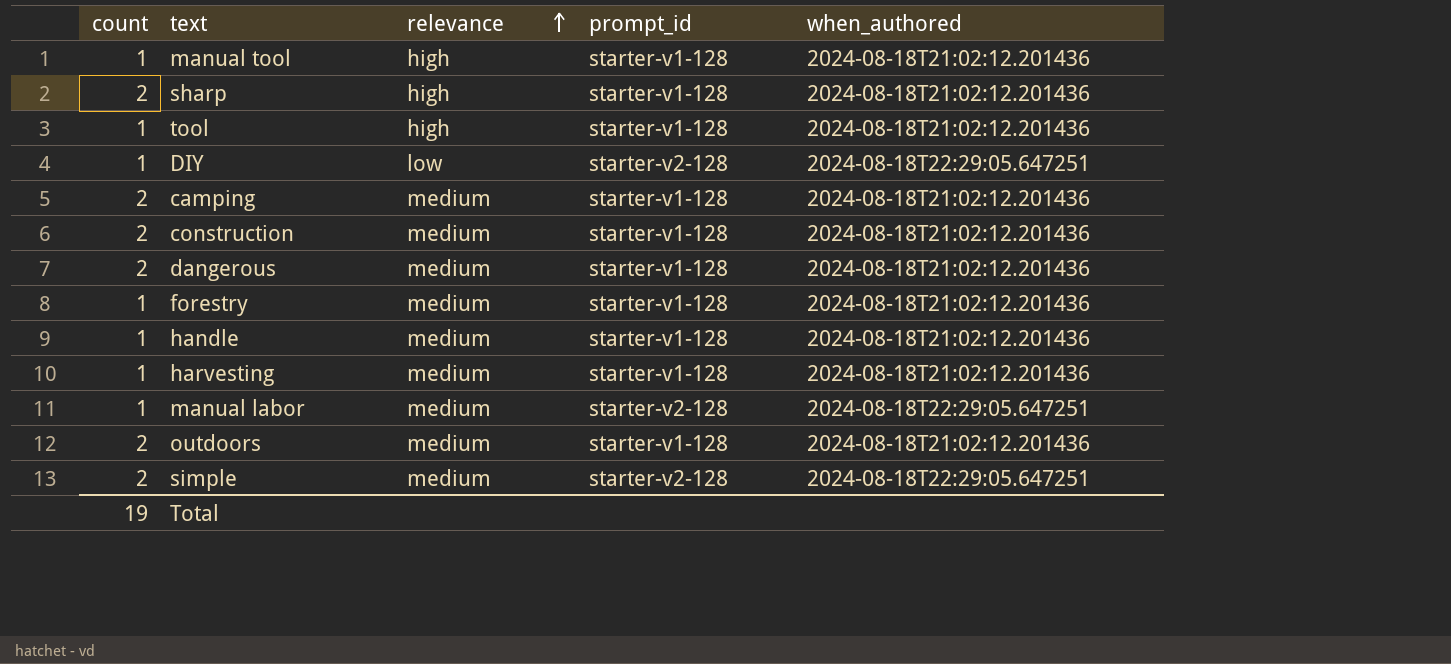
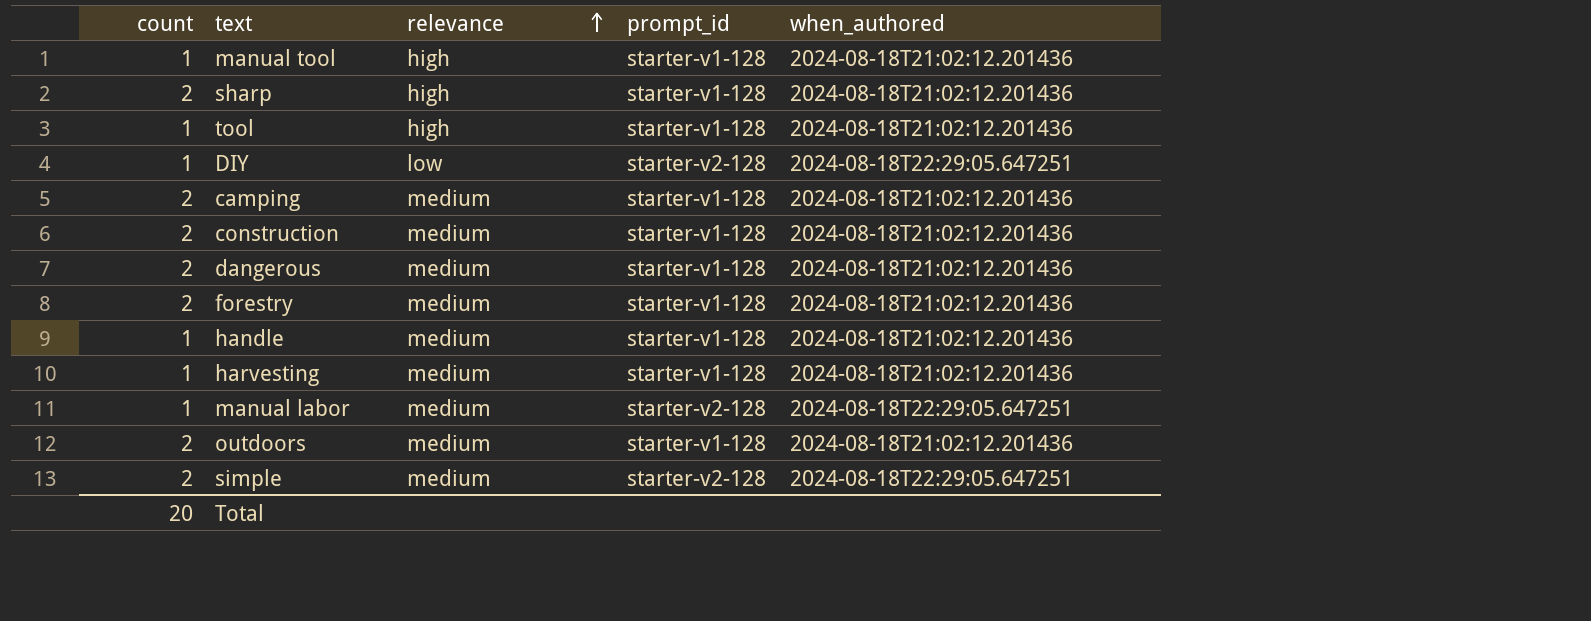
forestry | count: 1 -> 2
Total | count: 19 -> 20

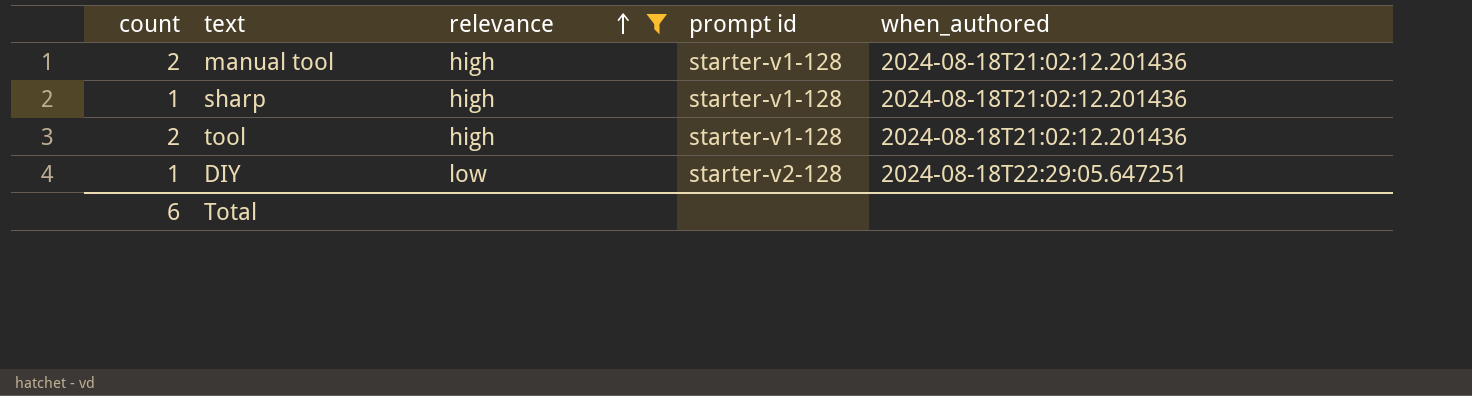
filter: none -> relevance != medium
column name: prompt_id -> prompt id
manual tool | count: 1 -> 2
sharp | count: 2 -> 1
tool | count: 1 -> 2
Total | count: 20 -> 6

